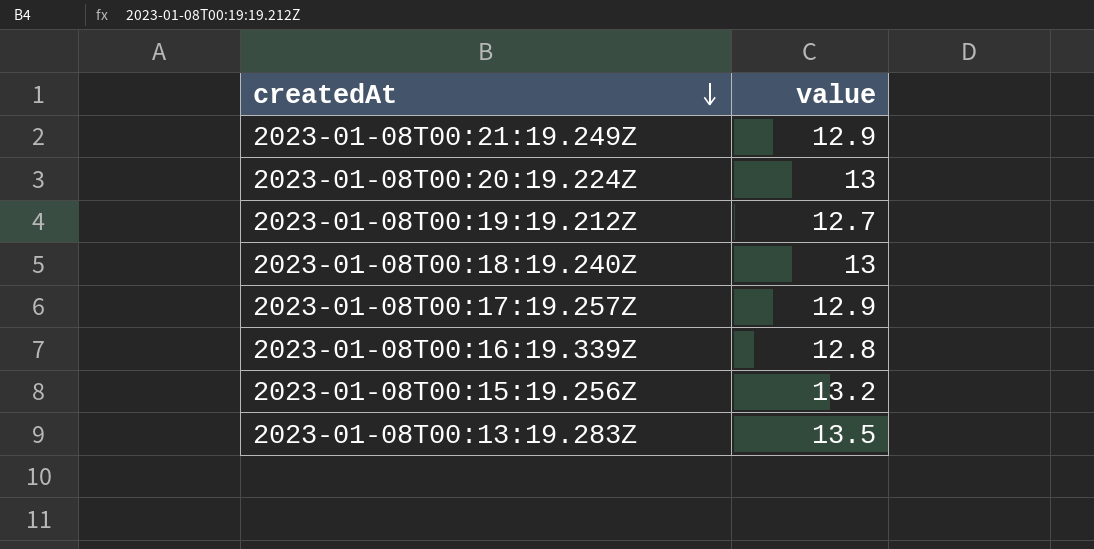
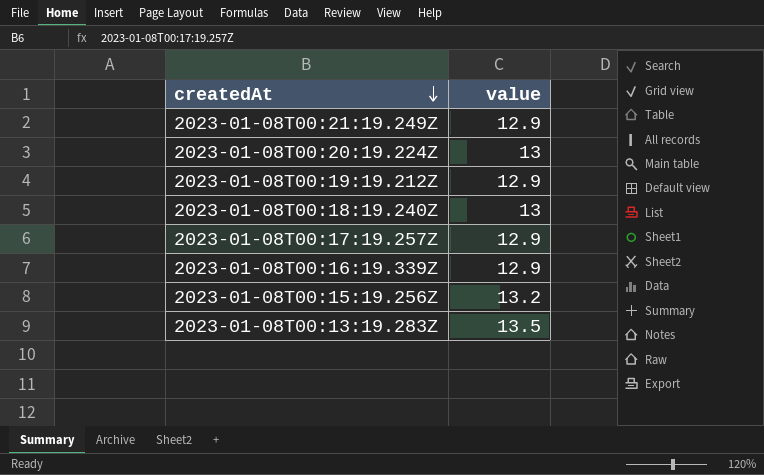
2023-01-08T00:19:19.212Z | value: 12.7 -> 12.9
2023-01-08T00:16:19.339Z | value: 12.8 -> 12.9

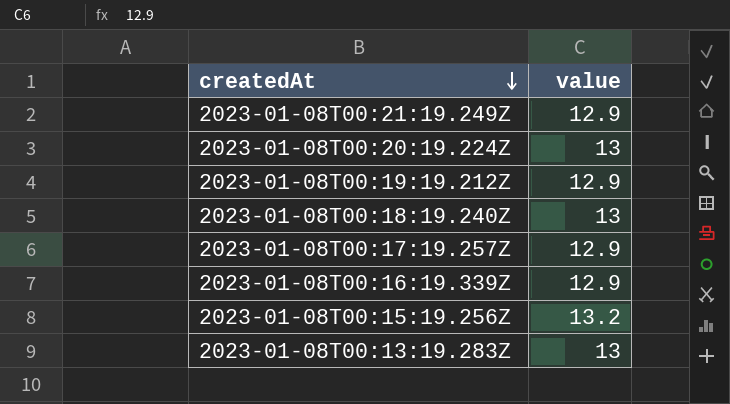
2023-01-08T00:13:19.283Z | value: 13.5 -> 13

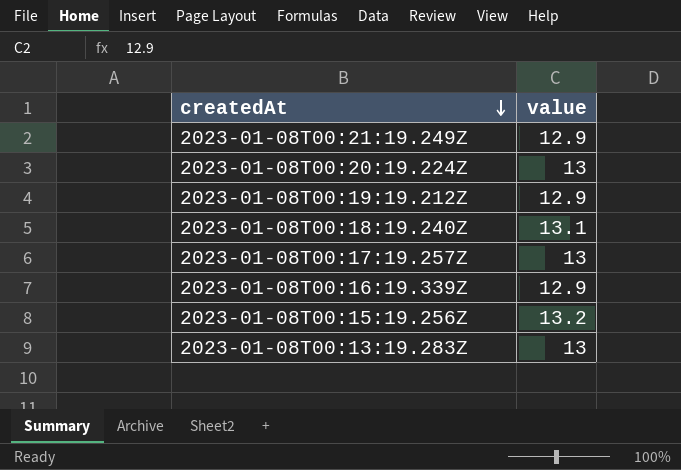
2023-01-08T00:18:19.240Z | value: 13 -> 13.1
2023-01-08T00:17:19.257Z | value: 12.9 -> 13

